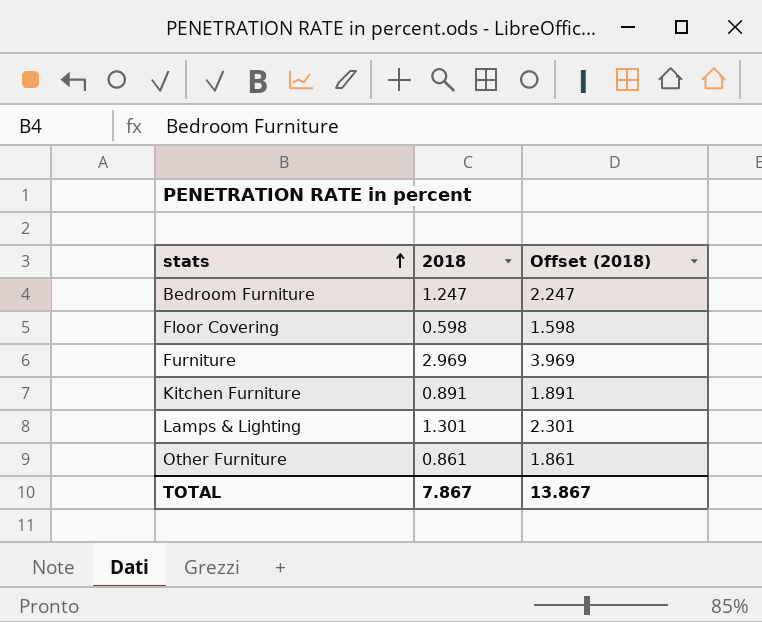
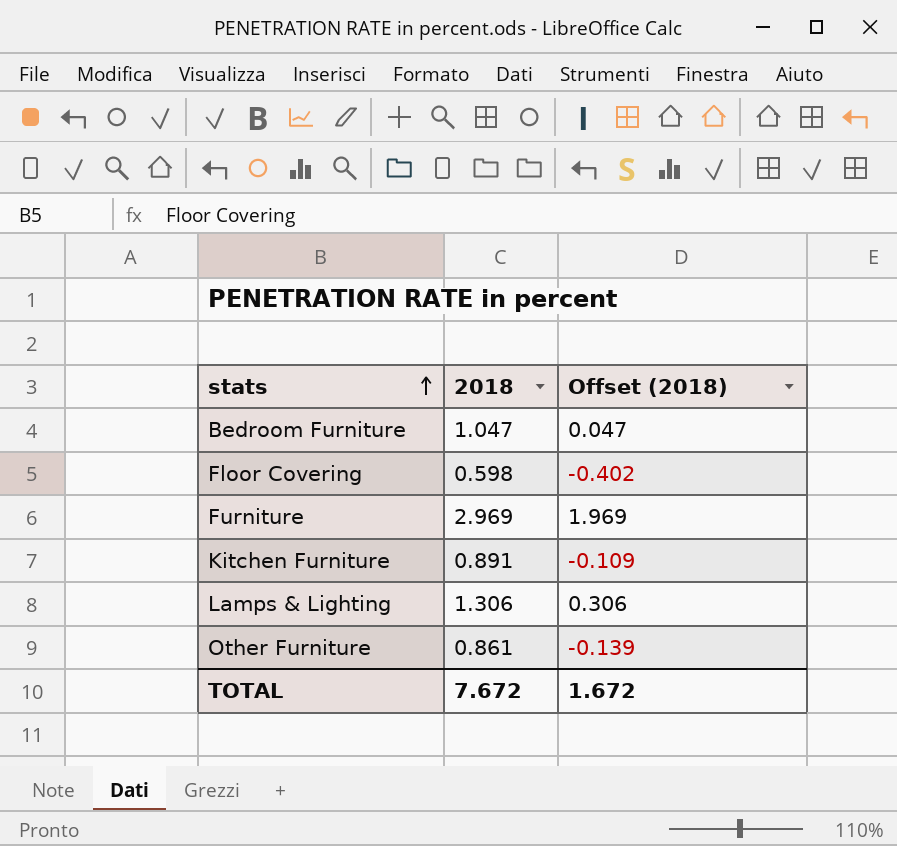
column Offset (2018) | formula: [2018] + 1 -> [2018] - 1
Bedroom Furniture | 2018: 1.247 -> 1.047
Lamps & Lighting | 2018: 1.301 -> 1.306
TOTAL | 2018: 7.867 -> 7.672
TOTAL | Offset (2018): 13.867 -> 1.672

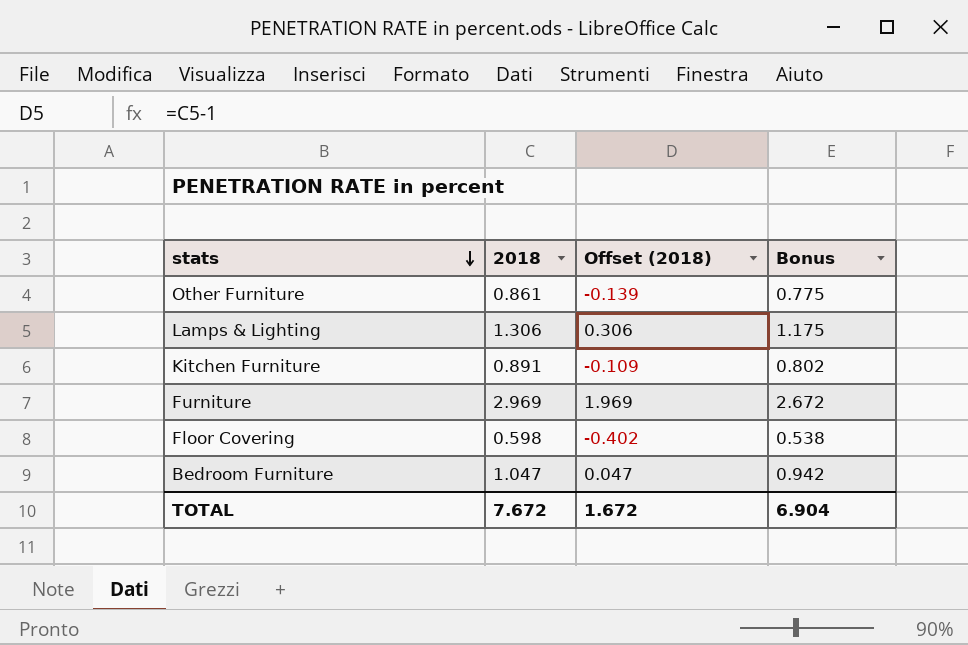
row order: stats ascending -> stats descending
column Bonus | formula: none -> [2018] * 0.9

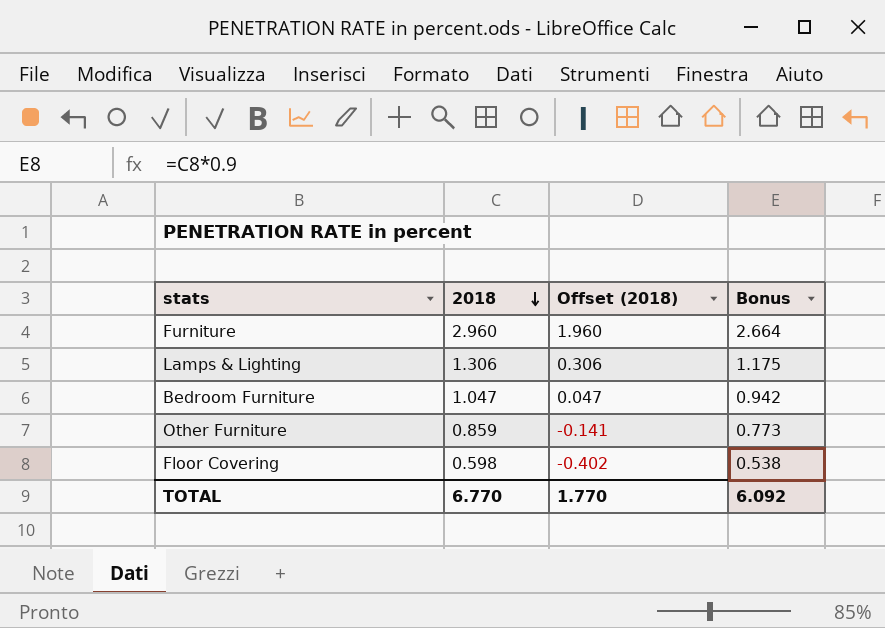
row order: stats descending -> 2018 descending
row Kitchen Furniture: 0.891 | -0.109 | 0.802 -> none
Furniture | 2018: 2.969 -> 2.960
Furniture | Offset (2018): 1.969 -> 1.960
Furniture | Bonus: 2.672 -> 2.664
Other Furniture | 2018: 0.861 -> 0.859
Other Furniture | Offset (2018): -0.139 -> -0.141
Other Furniture | Bonus: 0.775 -> 0.773
TOTAL | 2018: 7.672 -> 6.770
TOTAL | Offset (2018): 1.672 -> 1.770
TOTAL | Bonus: 6.904 -> 6.092

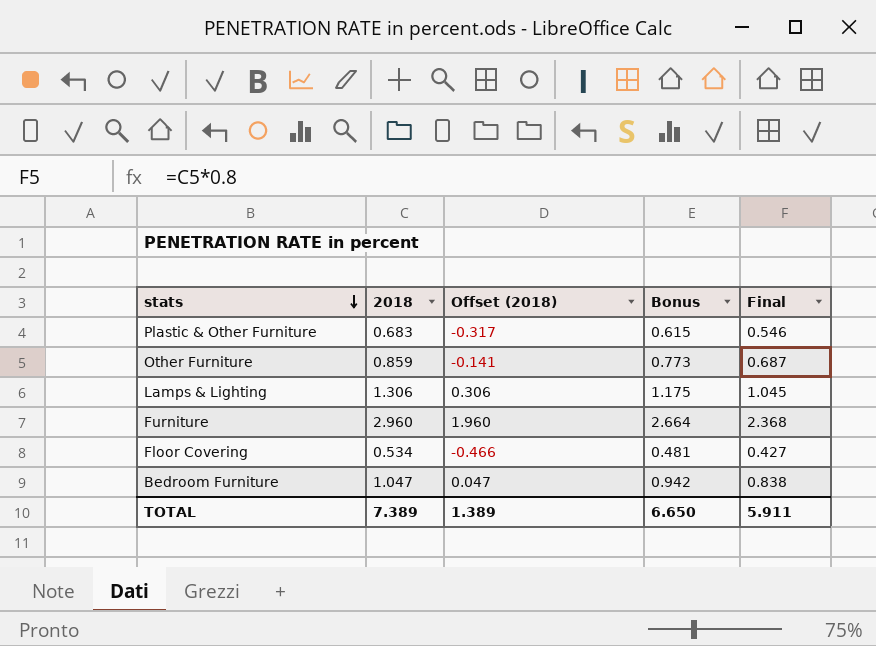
row order: 2018 descending -> stats descending
column Final | formula: none -> [2018] * 0.8
row Plastic & Other Furniture: none -> 0.683 | -0.317 | 0.615 | 0.546
Floor Covering | 2018: 0.598 -> 0.534
Floor Covering | Offset (2018): -0.402 -> -0.466
Floor Covering | Bonus: 0.538 -> 0.481
TOTAL | 2018: 6.770 -> 7.389
TOTAL | Offset (2018): 1.770 -> 1.389
TOTAL | Bonus: 6.092 -> 6.650

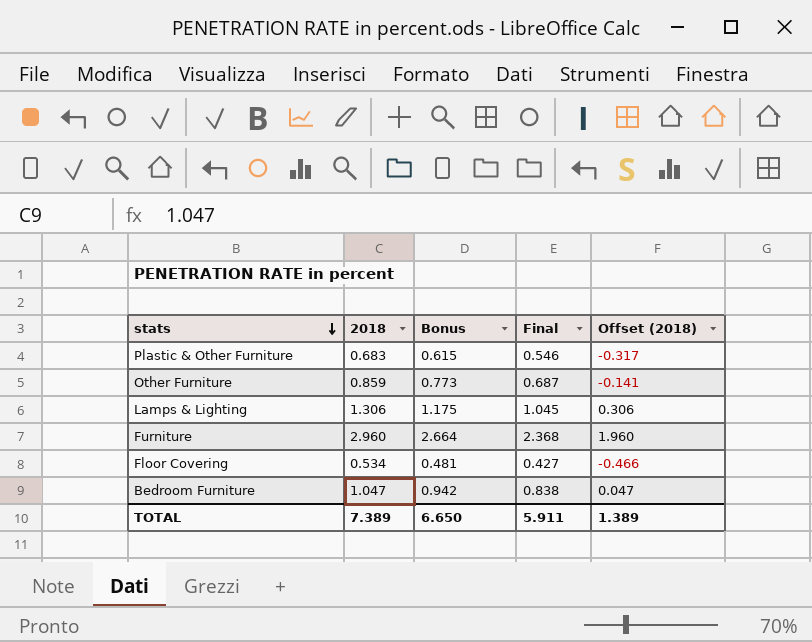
column Offset (2018) | position: 3 -> 5

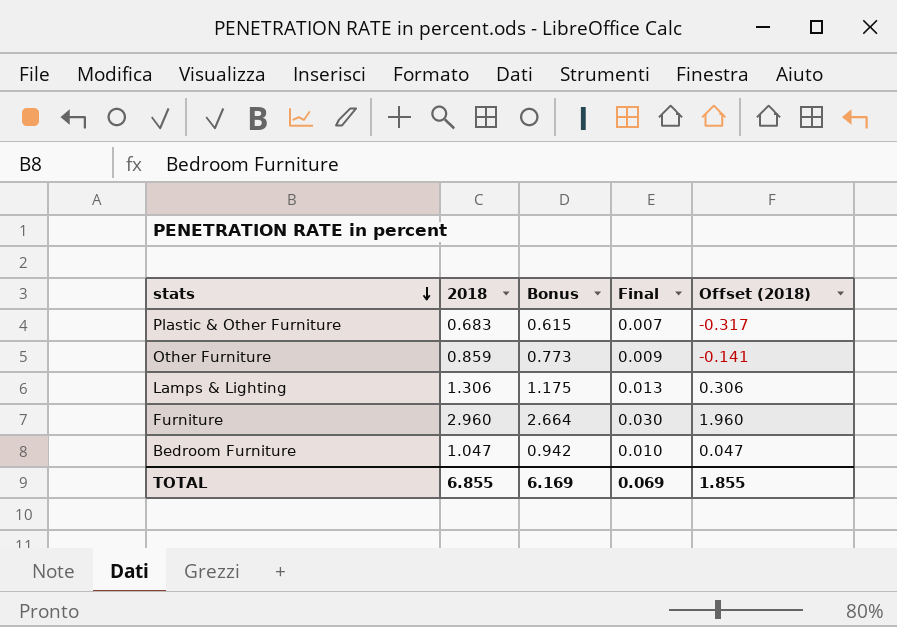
column Final | formula: [2018] * 0.8 -> [2018] * 0.01
row Floor Covering: 0.534 | 0.481 | 0.427 | -0.466 -> none
TOTAL | 2018: 7.389 -> 6.855
TOTAL | Bonus: 6.650 -> 6.169
TOTAL | Final: 5.911 -> 0.069
TOTAL | Offset (2018): 1.389 -> 1.855

